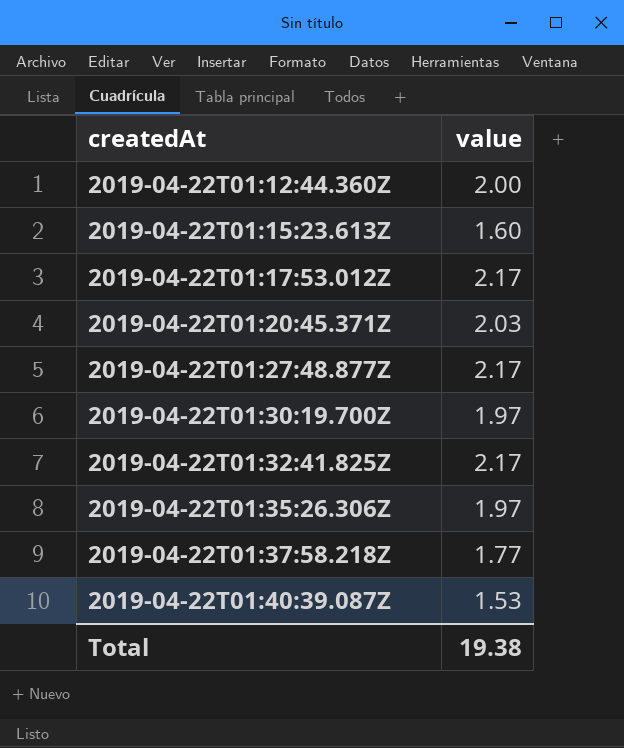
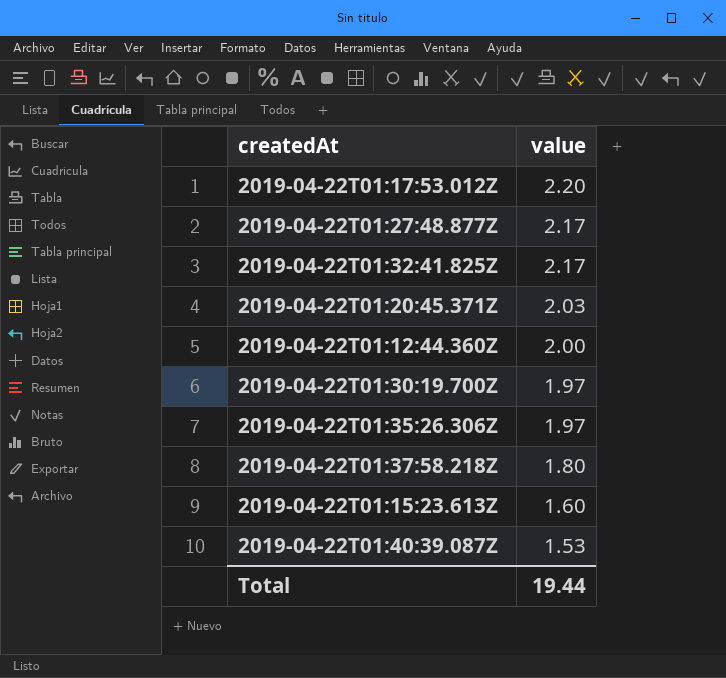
row order: createdAt ascending -> value descending
2019-04-22T01:17:53.012Z | value: 2.17 -> 2.20
2019-04-22T01:37:58.218Z | value: 1.77 -> 1.80
Total | value: 19.38 -> 19.44

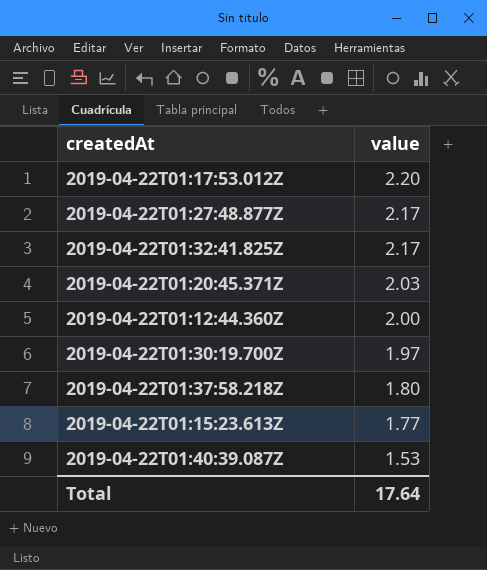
row 2019-04-22T01:35:26.306Z: 1.97 -> none
2019-04-22T01:15:23.613Z | value: 1.60 -> 1.77
Total | value: 19.44 -> 17.64

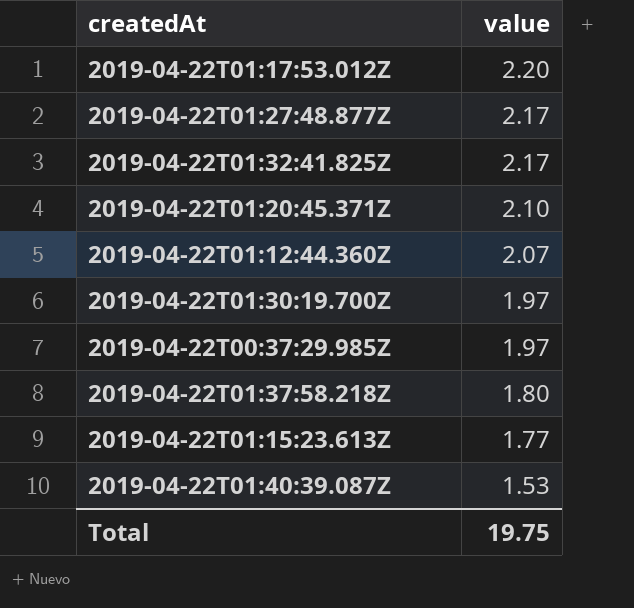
2019-04-22T01:20:45.371Z | value: 2.03 -> 2.10
2019-04-22T01:12:44.360Z | value: 2.00 -> 2.07
row 2019-04-22T00:37:29.985Z: none -> 1.97
Total | value: 17.64 -> 19.75

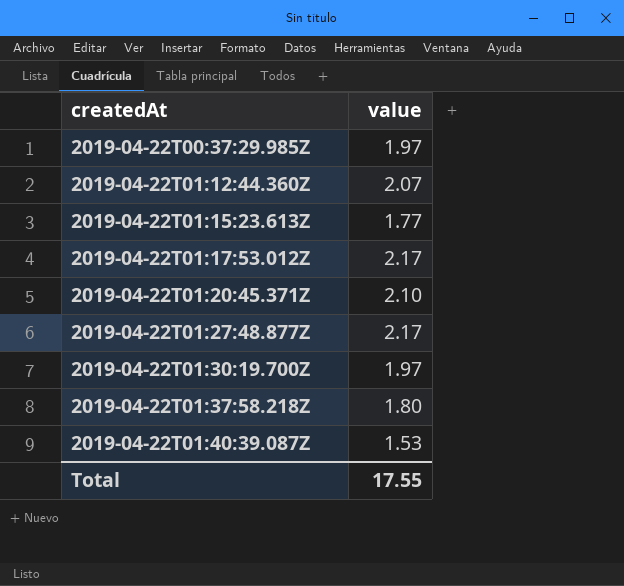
row order: value descending -> createdAt ascending
row 2019-04-22T01:32:41.825Z: 2.17 -> none
2019-04-22T01:17:53.012Z | value: 2.20 -> 2.17
Total | value: 19.75 -> 17.55

